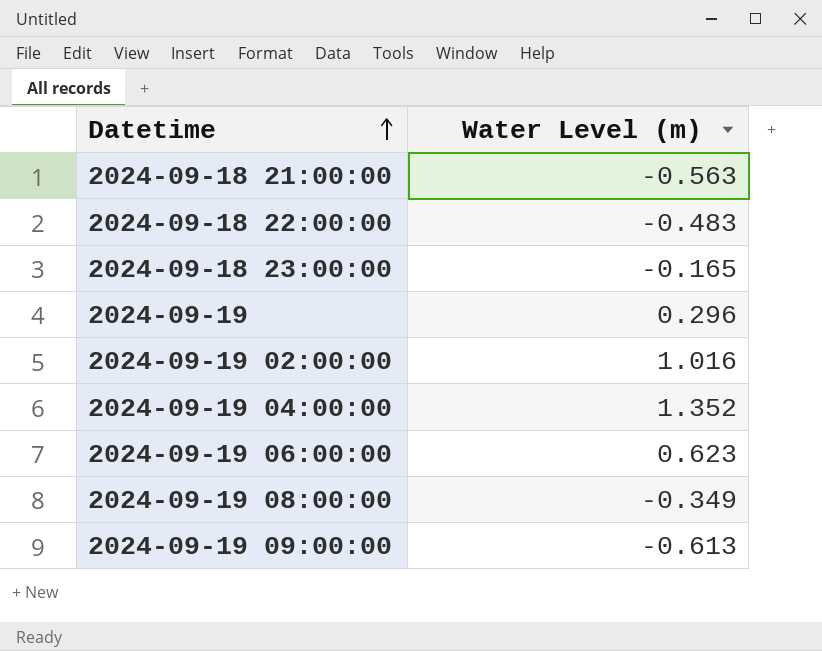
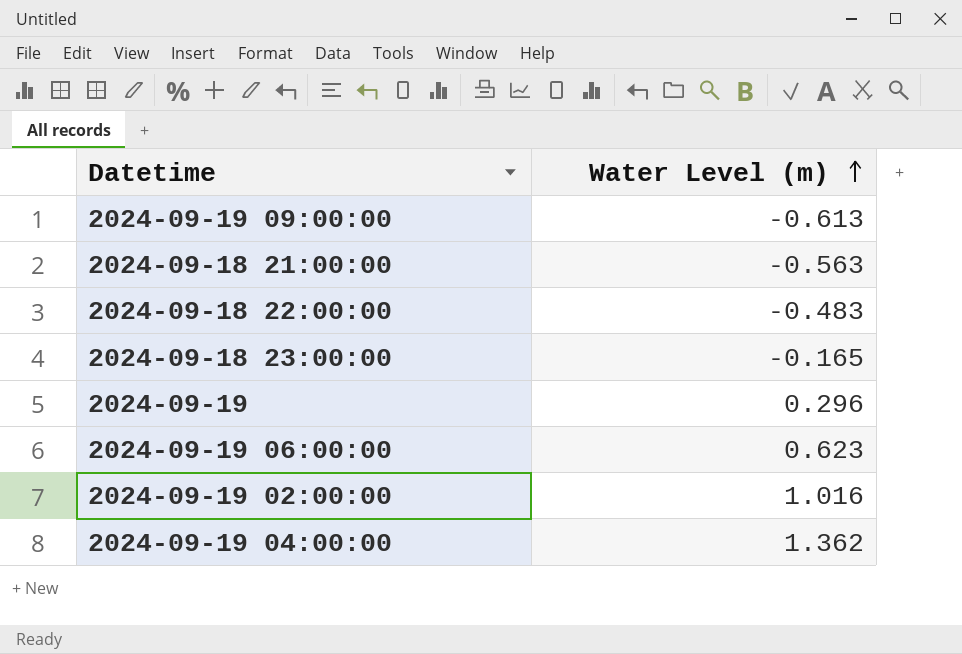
row order: Datetime ascending -> Water Level (m) ascending
row 2024-09-19 08:00:00: -0.349 -> none
2024-09-19 04:00:00 | Water Level (m): 1.352 -> 1.362

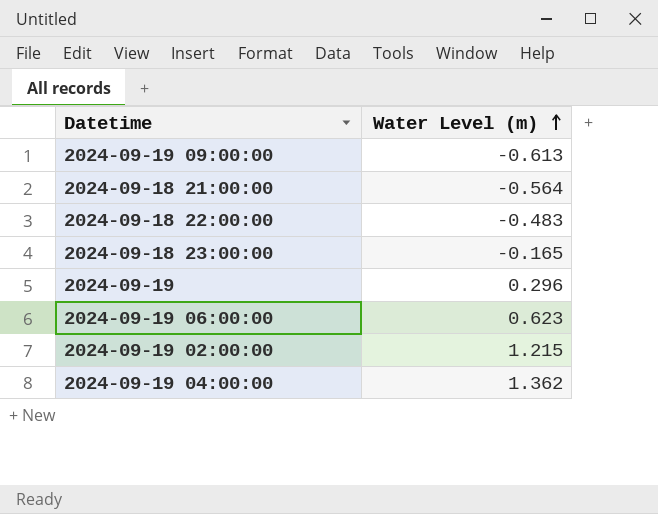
2024-09-18 21:00:00 | Water Level (m): -0.563 -> -0.564
2024-09-19 02:00:00 | Water Level (m): 1.016 -> 1.215

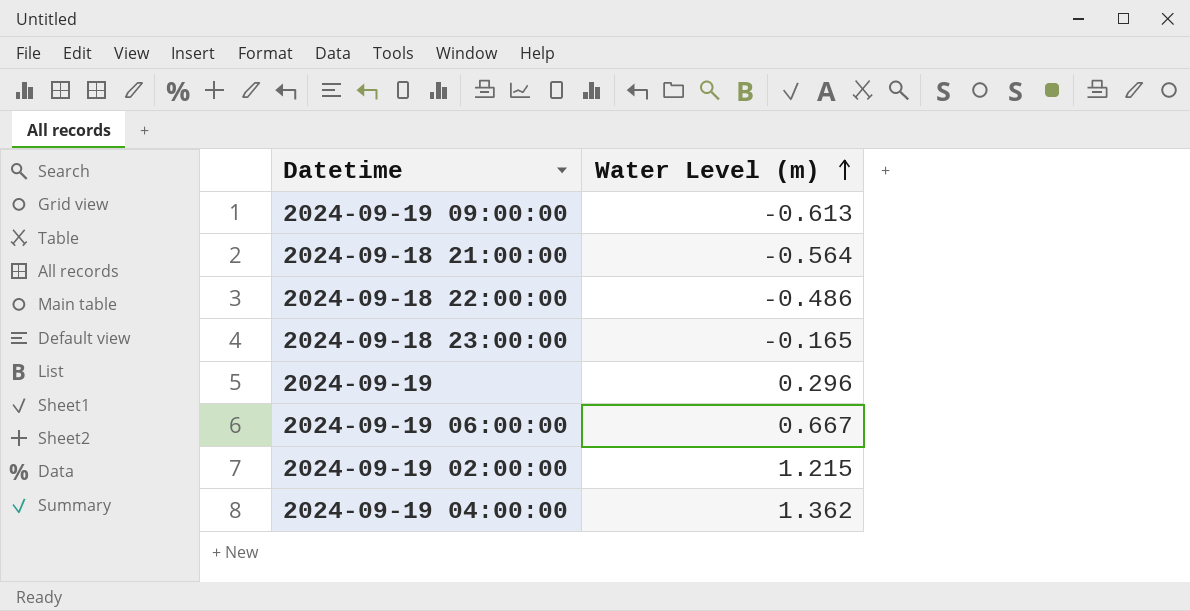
2024-09-18 22:00:00 | Water Level (m): -0.483 -> -0.486
2024-09-19 06:00:00 | Water Level (m): 0.623 -> 0.667

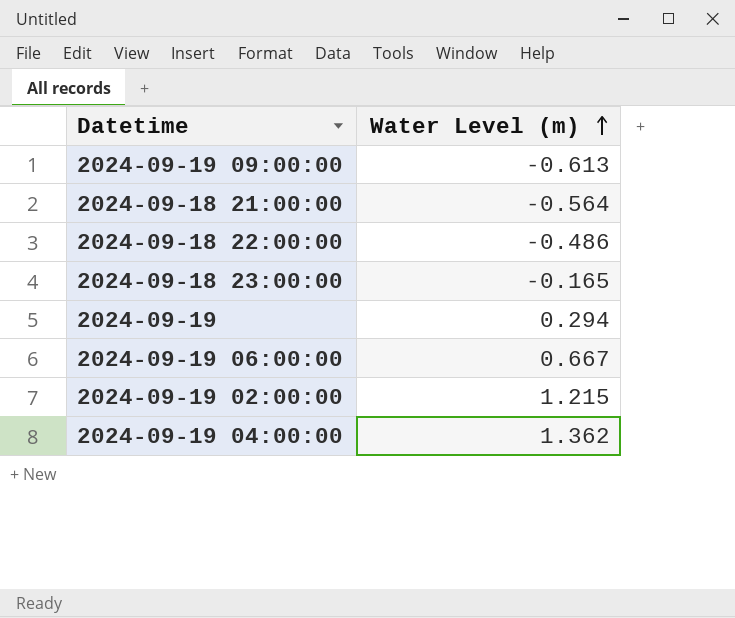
2024-09-19 | Water Level (m): 0.296 -> 0.294

